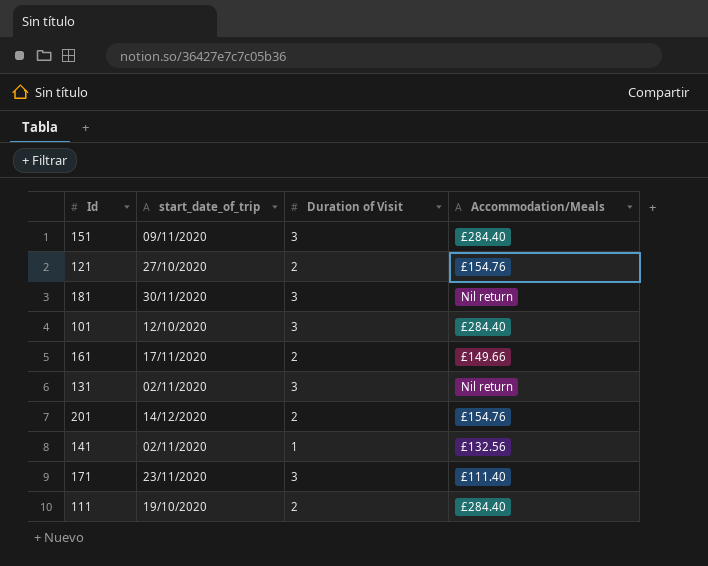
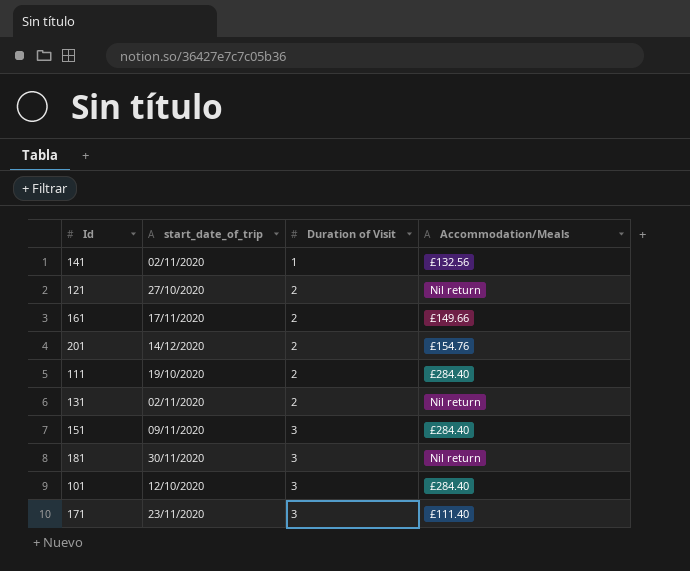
row order: none -> Duration of Visit ascending
121 | Accommodation/Meals: £154.76 -> Nil return
131 | Duration of Visit: 3 -> 2

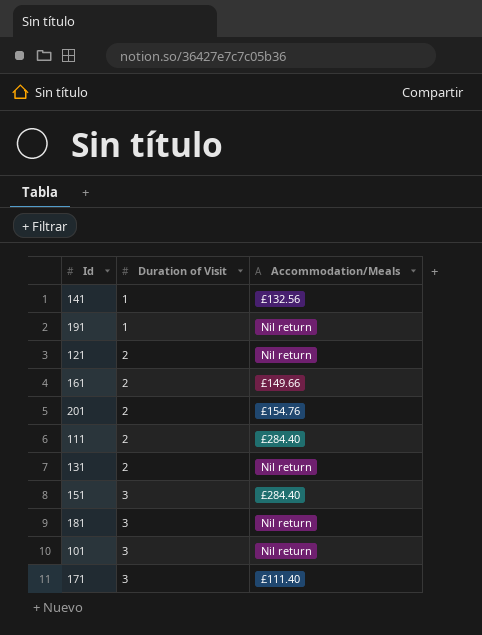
column start_date_of_trip | position: 2 -> none
row 191: none -> 1 | Nil return
101 | Accommodation/Meals: £284.40 -> Nil return

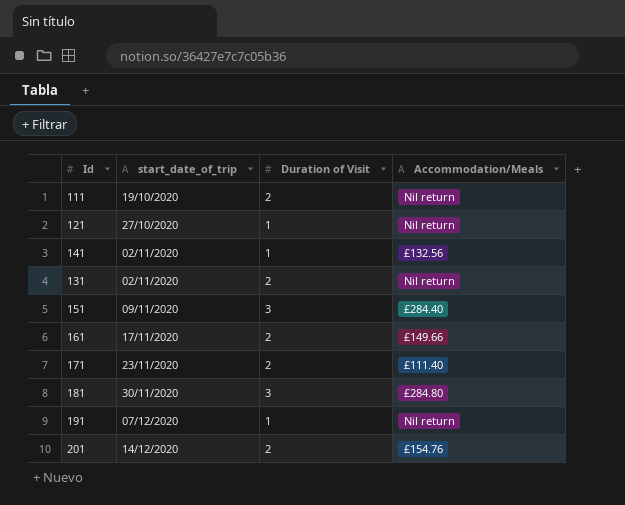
row order: Duration of Visit ascending -> start_date_of_trip ascending
column start_date_of_trip | position: none -> 2
row 101: 3 | Nil return -> none
111 | Accommodation/Meals: £284.40 -> Nil return
121 | Duration of Visit: 2 -> 1
171 | Duration of Visit: 3 -> 2
181 | Accommodation/Meals: Nil return -> £284.80

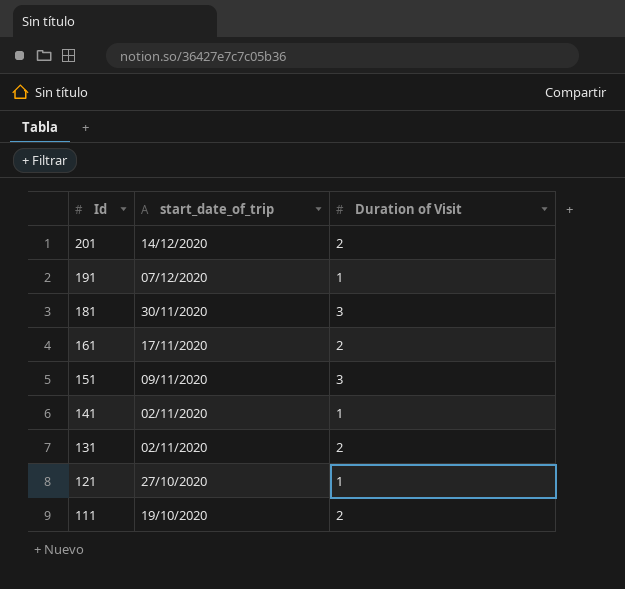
row order: start_date_of_trip ascending -> Id descending
column Accommodation/Meals | position: 4 -> none
row 171: 23/11/2020 | 2 | £111.40 -> none

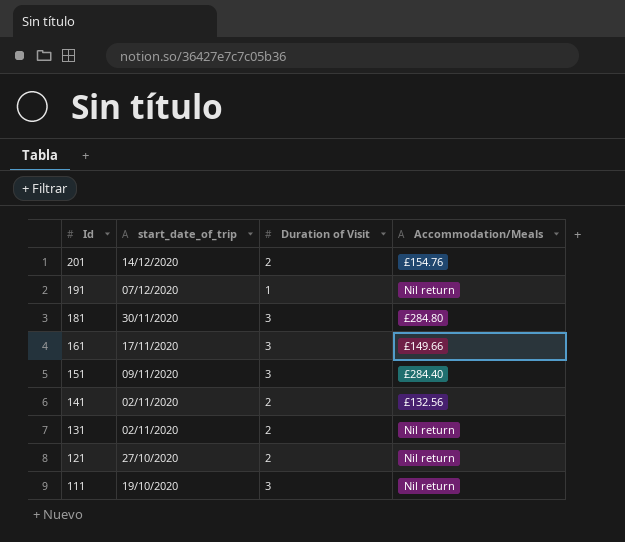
column Accommodation/Meals | position: none -> 4
161 | Duration of Visit: 2 -> 3
141 | Duration of Visit: 1 -> 2
121 | Duration of Visit: 1 -> 2
111 | Duration of Visit: 2 -> 3

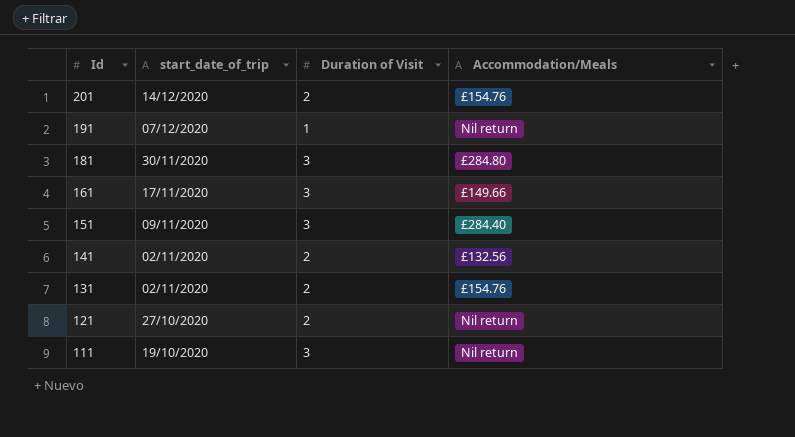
131 | Accommodation/Meals: Nil return -> £154.76

